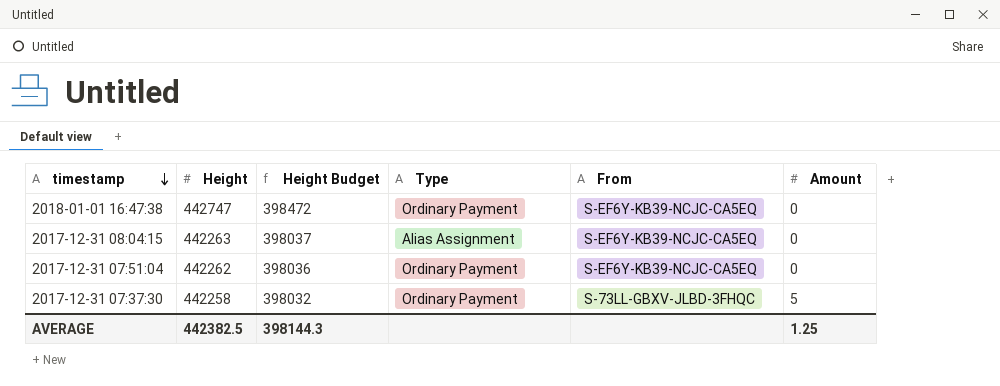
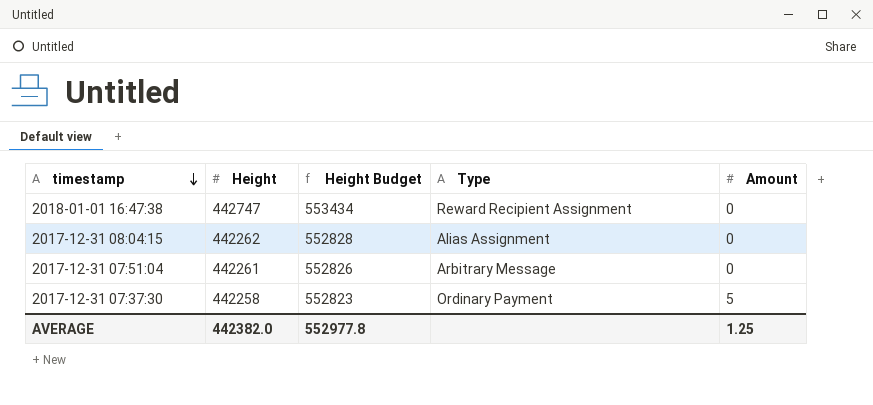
column From | position: 5 -> none
column Height Budget | formula: [Height] * 0.9 -> [Height] * 1.25
2018-01-01 16:47:38 | Type: Ordinary Payment -> Reward Recipient Assignment
2017-12-31 08:04:15 | Height: 442263 -> 442262
2017-12-31 07:51:04 | Height: 442262 -> 442261
2017-12-31 07:51:04 | Type: Ordinary Payment -> Arbitrary Message
AVERAGE | Height: 442382.5 -> 442382.0
AVERAGE | Height Budget: 398144.3 -> 552977.8

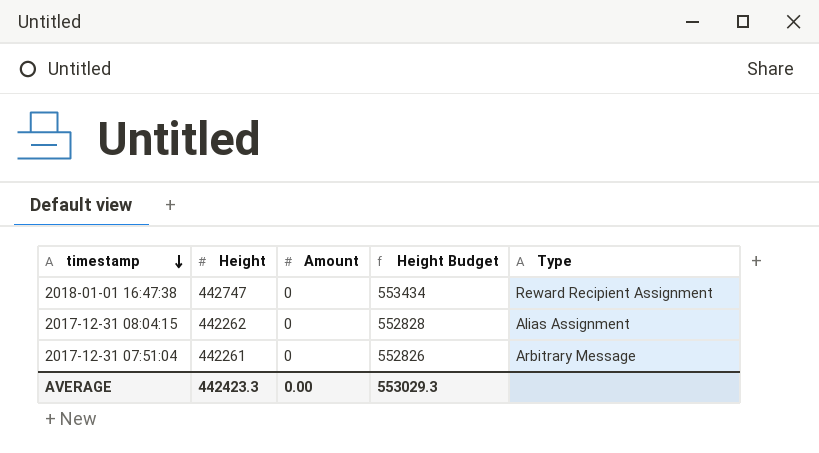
column Amount | position: 5 -> 3
row 2017-12-31 07:37:30: 442258 | 552823 | Ordinary Payment | 5 -> none
AVERAGE | Height: 442382.0 -> 442423.3
AVERAGE | Amount: 1.25 -> 0.00
AVERAGE | Height Budget: 552977.8 -> 553029.3

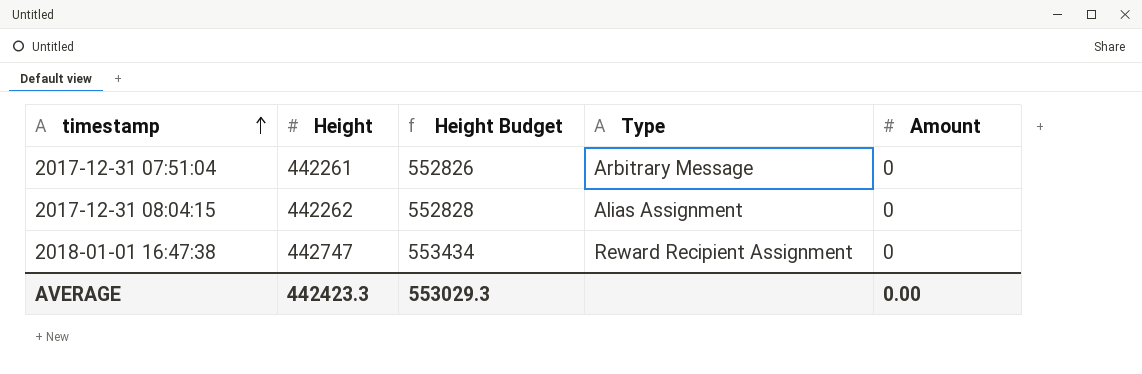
row order: timestamp descending -> timestamp ascending
column Amount | position: 3 -> 5

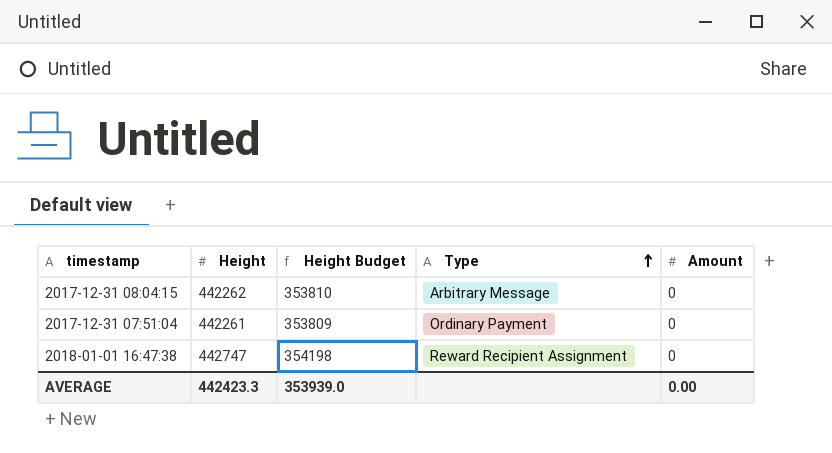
row order: timestamp ascending -> Type ascending
column Height Budget | formula: [Height] * 1.25 -> [Height] * 0.8
2017-12-31 08:04:15 | Type: Alias Assignment -> Arbitrary Message
2017-12-31 07:51:04 | Type: Arbitrary Message -> Ordinary Payment
AVERAGE | Height Budget: 553029.3 -> 353939.0

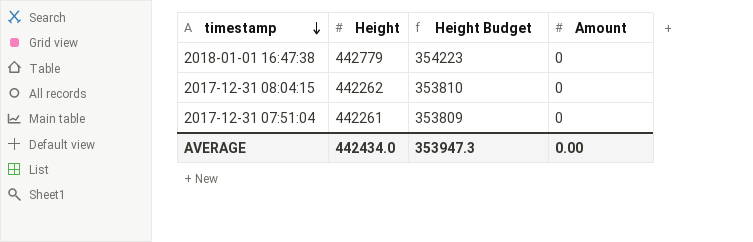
row order: Type ascending -> timestamp descending
column Type | position: 4 -> none
2018-01-01 16:47:38 | Height: 442747 -> 442779
2018-01-01 16:47:38 | Height Budget: 354198 -> 354223
AVERAGE | Height: 442423.3 -> 442434.0
AVERAGE | Height Budget: 353939.0 -> 353947.3

